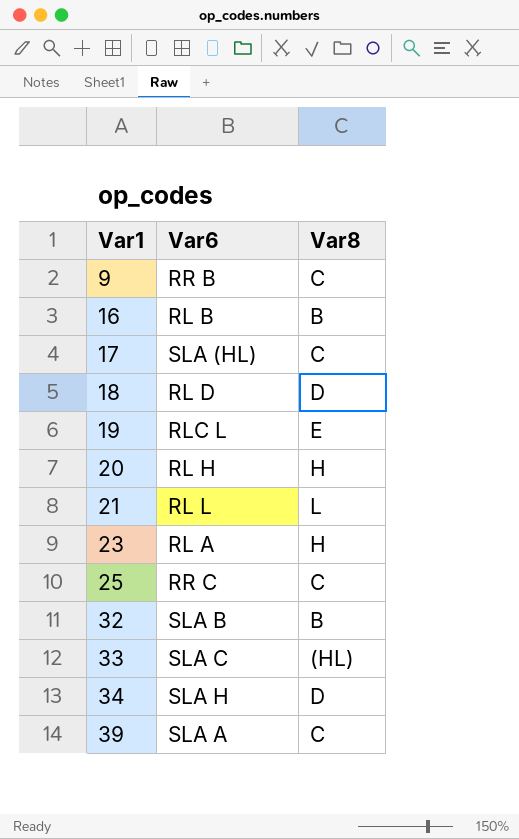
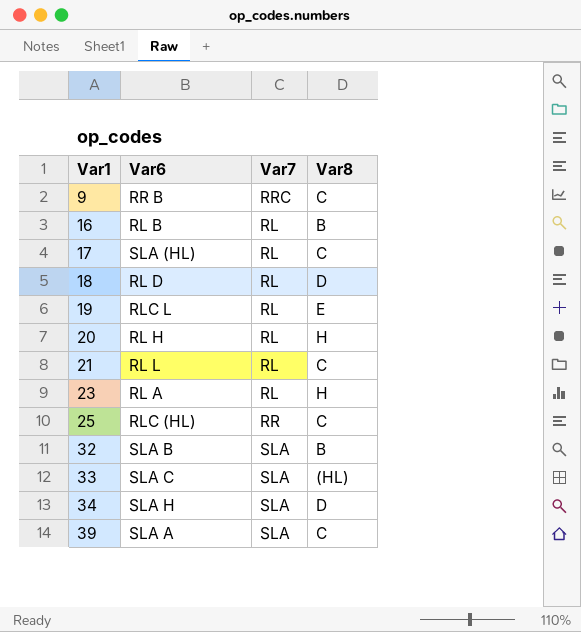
column Var7 | position: none -> 3
21 | Var8: L -> C
25 | Var6: RR C -> RLC (HL)

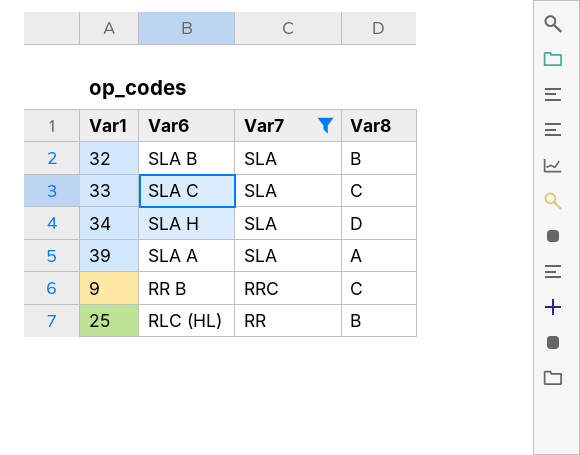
filter: none -> Var7 != RL
row order: Var1 ascending -> Var7 descending
33 | Var8: (HL) -> C
39 | Var8: C -> A
25 | Var8: C -> B

